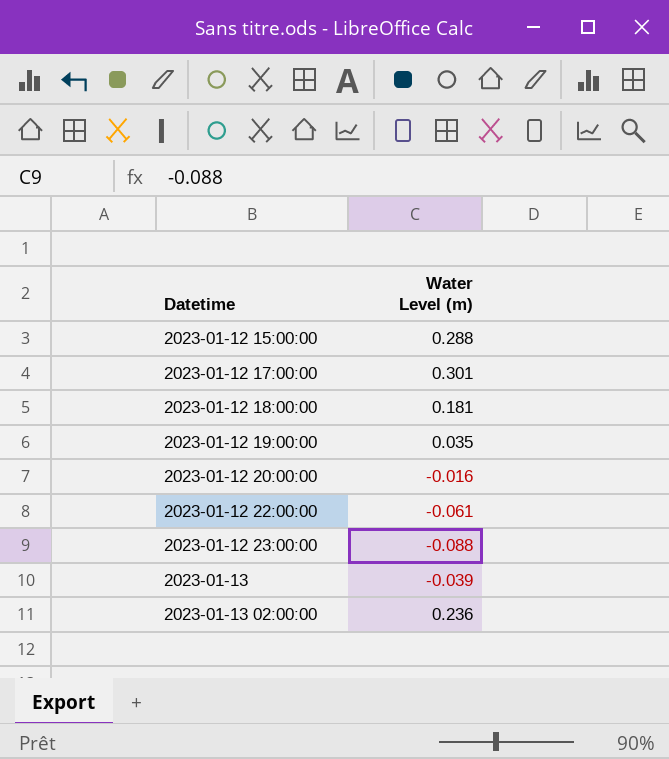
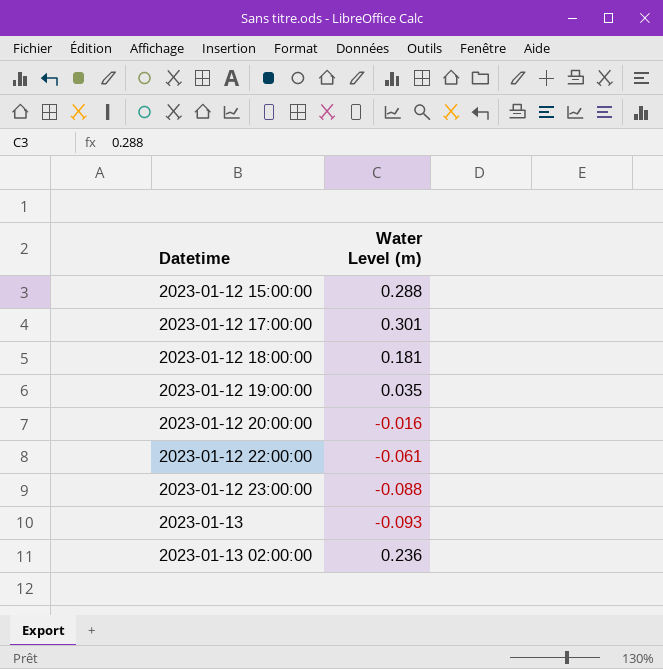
2023-01-13 | Water Level (m): -0.039 -> -0.093

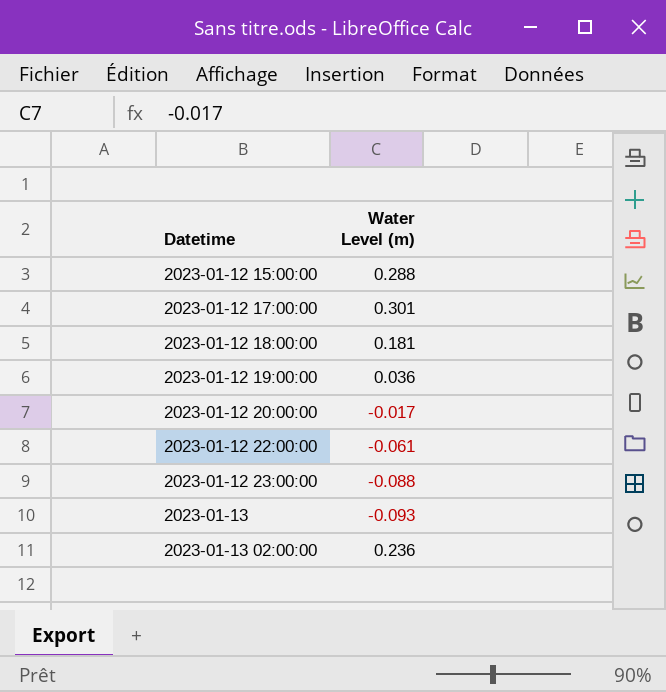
2023-01-12 19:00:00 | Water Level (m): 0.035 -> 0.036
2023-01-12 20:00:00 | Water Level (m): -0.016 -> -0.017

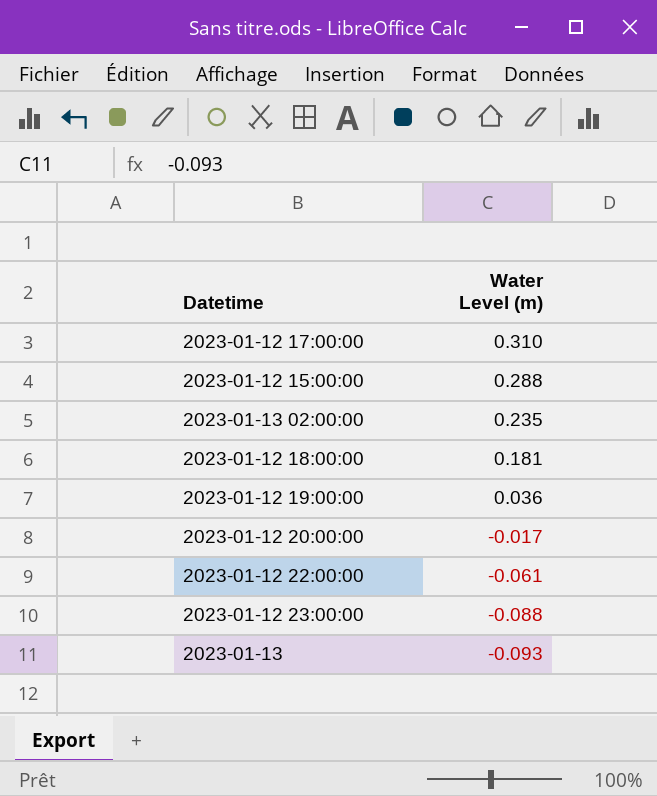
row order: Datetime ascending -> Water Level (m) descending
2023-01-12 17:00:00 | Water Level (m): 0.301 -> 0.310
2023-01-13 02:00:00 | Water Level (m): 0.236 -> 0.235

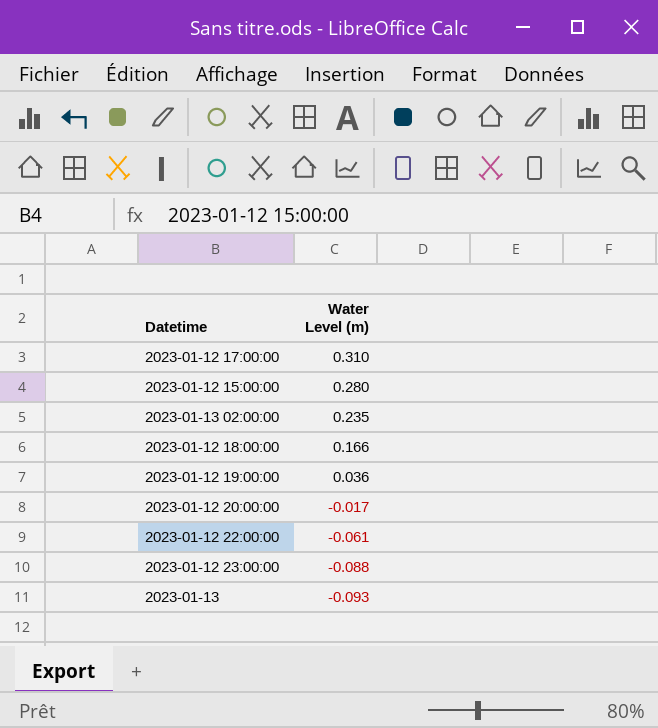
2023-01-12 15:00:00 | Water Level (m): 0.288 -> 0.280
2023-01-12 18:00:00 | Water Level (m): 0.181 -> 0.166

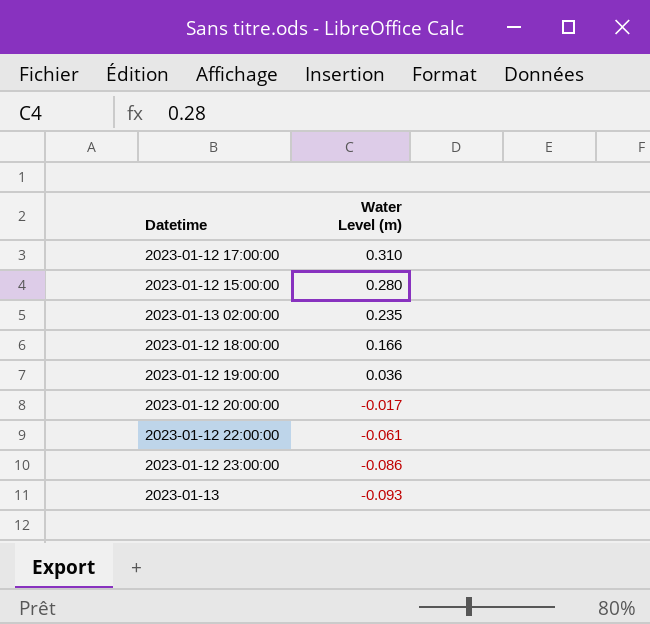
2023-01-12 23:00:00 | Water Level (m): -0.088 -> -0.086

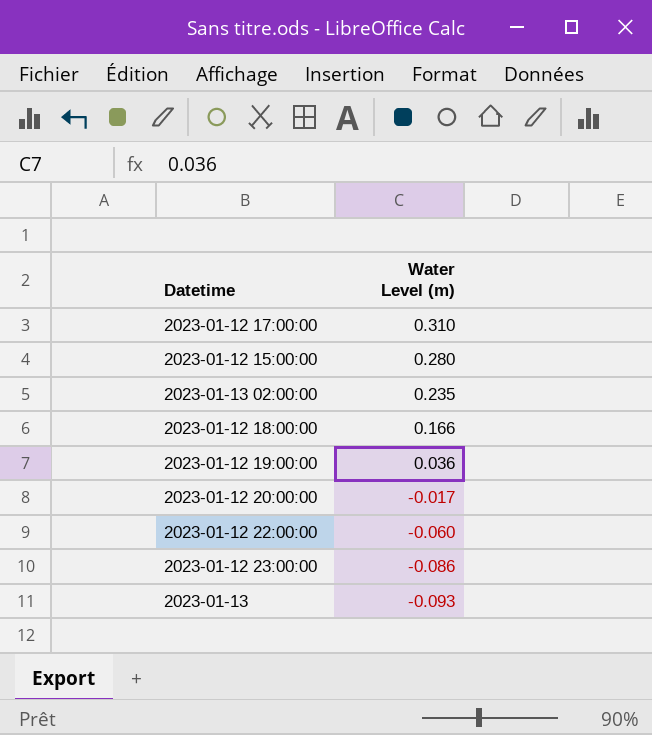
2023-01-12 22:00:00 | Water Level (m): -0.061 -> -0.060

